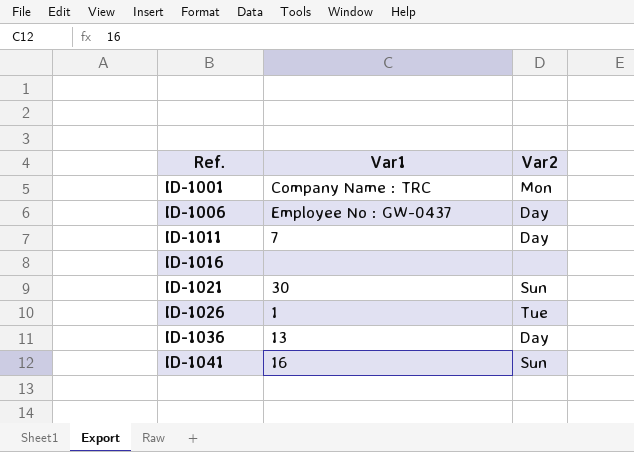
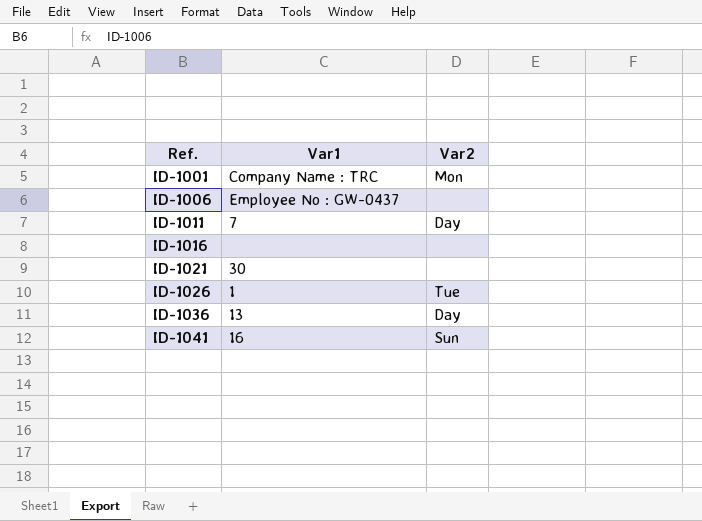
ID-1006 | Var2: Day -> none
ID-1021 | Var2: Sun -> none

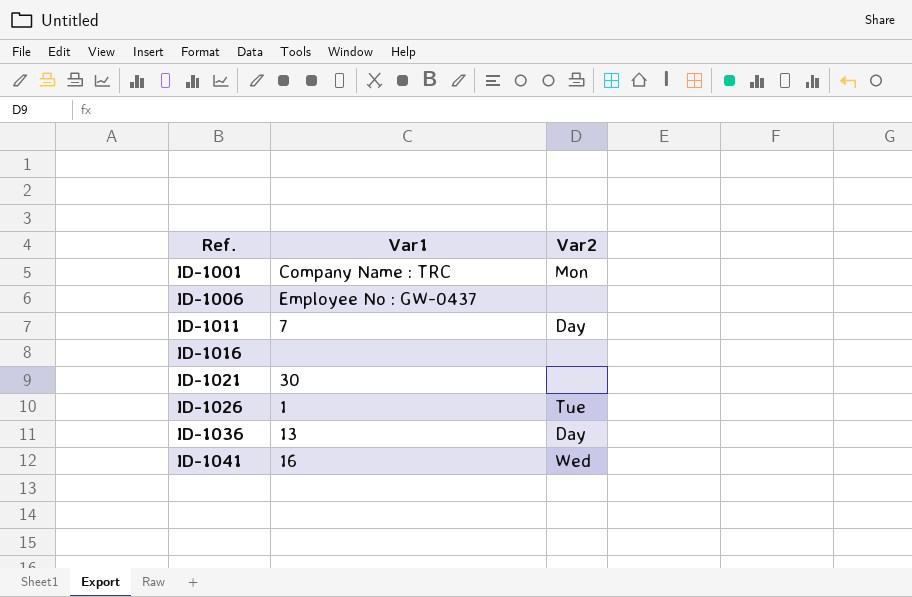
ID-1041 | Var2: Sun -> Wed

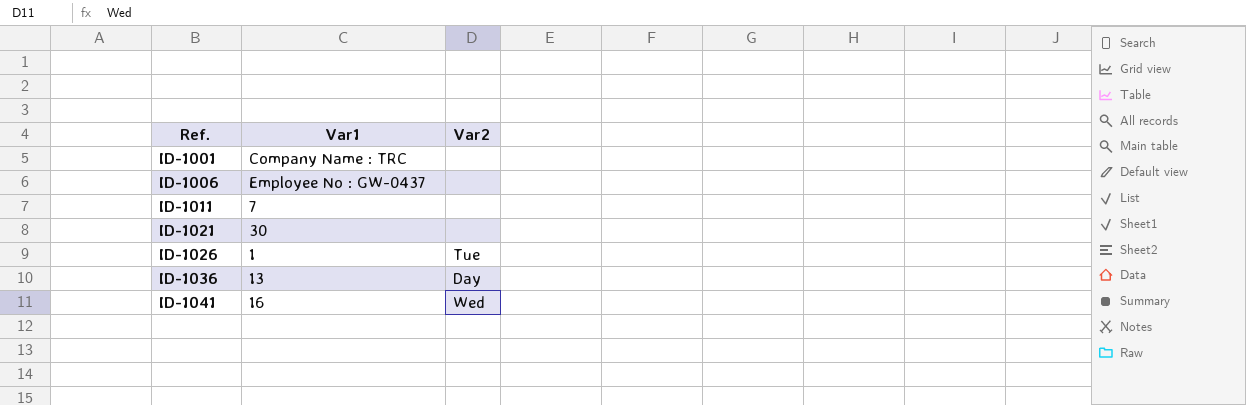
row ID-1016: none | none -> none
ID-1001 | Var2: Mon -> none
ID-1011 | Var2: Day -> none

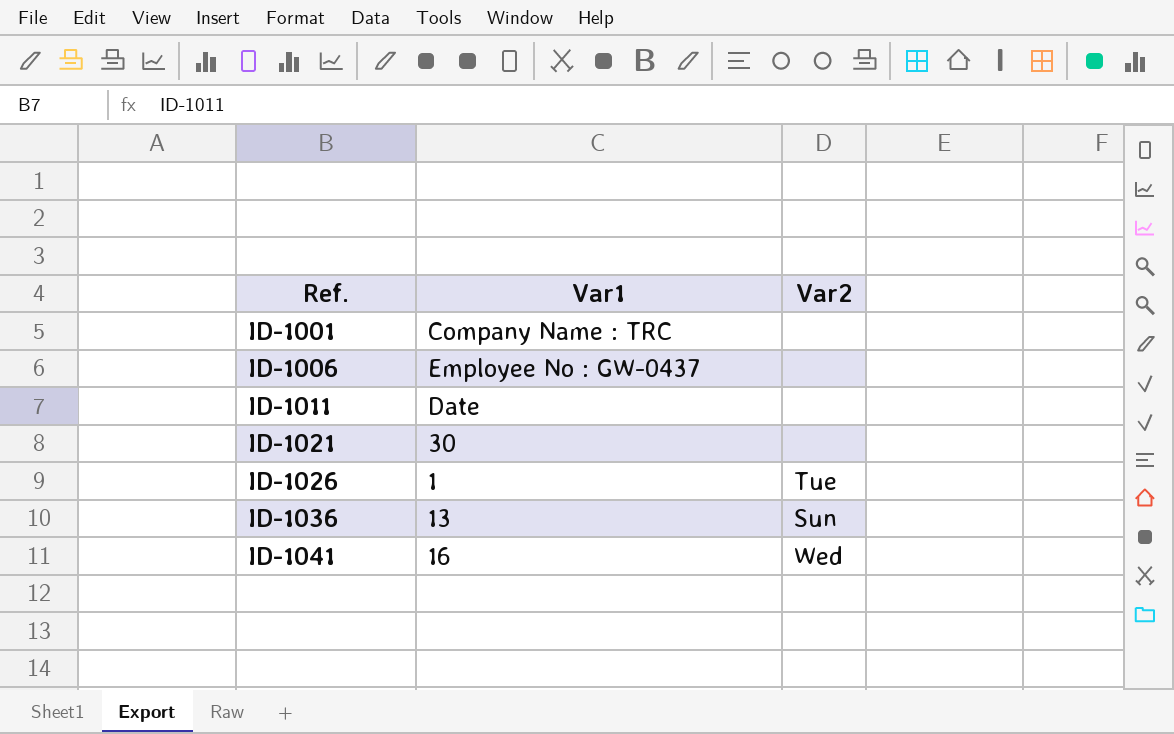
ID-1011 | Var1: 7 -> Date
ID-1036 | Var2: Day -> Sun

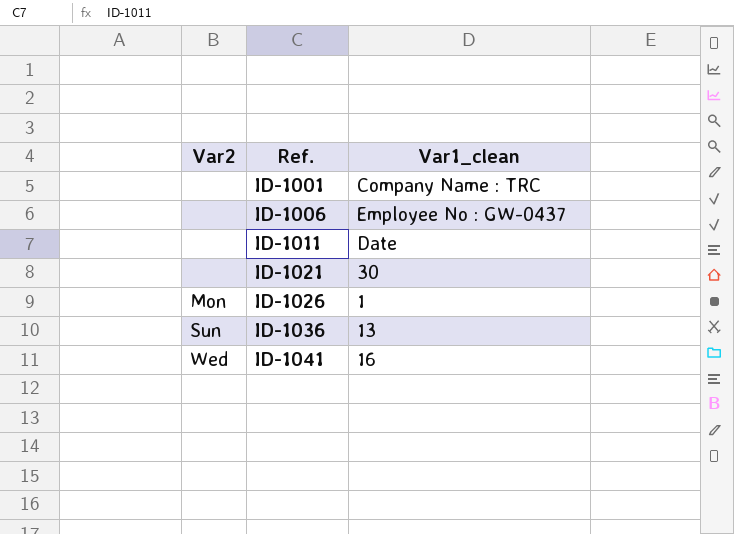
column Var2 | position: 3 -> 1
column name: Var1 -> Var1_clean
ID-1026 | Var2: Tue -> Mon

